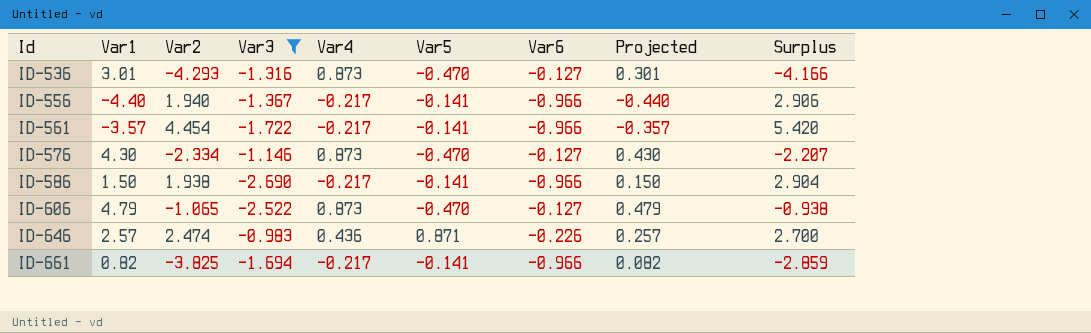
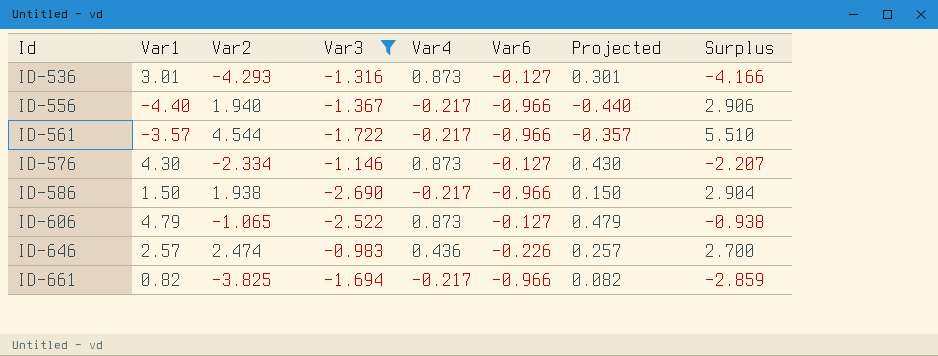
column Var5 | position: 6 -> none
ID-561 | Var2: 4.454 -> 4.544
ID-561 | Surplus: 5.420 -> 5.510

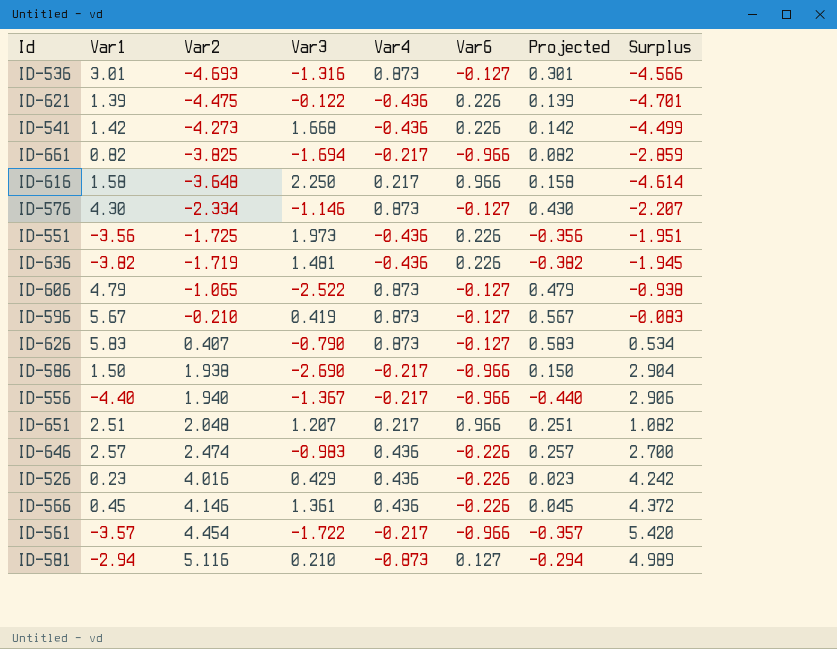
filter: Var3 <= -0.983 -> none
row order: Id ascending -> Var2 ascending
ID-536 | Var2: -4.293 -> -4.693
ID-536 | Surplus: -4.166 -> -4.566
ID-561 | Var2: 4.544 -> 4.454
ID-561 | Surplus: 5.510 -> 5.420

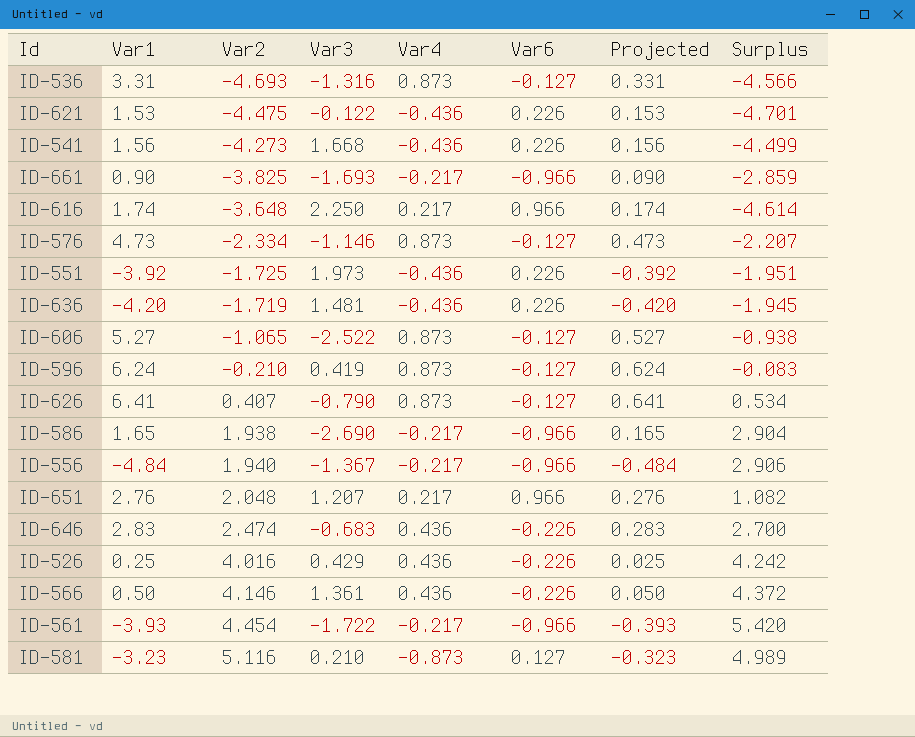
ID-536 | Var1: 3.01 -> 3.31
ID-536 | Projected: 0.301 -> 0.331
ID-621 | Var1: 1.39 -> 1.53
ID-621 | Projected: 0.139 -> 0.153
ID-541 | Var1: 1.42 -> 1.56
ID-541 | Projected: 0.142 -> 0.156
ID-661 | Var1: 0.82 -> 0.90
ID-661 | Var3: -1.694 -> -1.693
ID-661 | Projected: 0.082 -> 0.090
ID-616 | Var1: 1.58 -> 1.74
ID-616 | Projected: 0.158 -> 0.174
ID-576 | Var1: 4.30 -> 4.73
ID-576 | Projected: 0.430 -> 0.473
ID-551 | Var1: -3.56 -> -3.92
ID-551 | Projected: -0.356 -> -0.392
ID-636 | Var1: -3.82 -> -4.20
ID-636 | Projected: -0.382 -> -0.420
ID-606 | Var1: 4.79 -> 5.27
ID-606 | Projected: 0.479 -> 0.527
ID-596 | Var1: 5.67 -> 6.24
ID-596 | Projected: 0.567 -> 0.624
ID-626 | Var1: 5.83 -> 6.41
ID-626 | Projected: 0.583 -> 0.641
ID-586 | Var1: 1.50 -> 1.65
ID-586 | Projected: 0.150 -> 0.165
ID-556 | Var1: -4.40 -> -4.84
ID-556 | Projected: -0.440 -> -0.484
ID-651 | Var1: 2.51 -> 2.76
ID-651 | Projected: 0.251 -> 0.276
ID-646 | Var1: 2.57 -> 2.83
ID-646 | Var3: -0.983 -> -0.683
ID-646 | Projected: 0.257 -> 0.283
ID-526 | Var1: 0.23 -> 0.25
ID-526 | Projected: 0.023 -> 0.025
ID-566 | Var1: 0.45 -> 0.50
ID-566 | Projected: 0.045 -> 0.050
ID-561 | Var1: -3.57 -> -3.93
ID-561 | Projected: -0.357 -> -0.393
ID-581 | Var1: -2.94 -> -3.23
ID-581 | Projected: -0.294 -> -0.323

